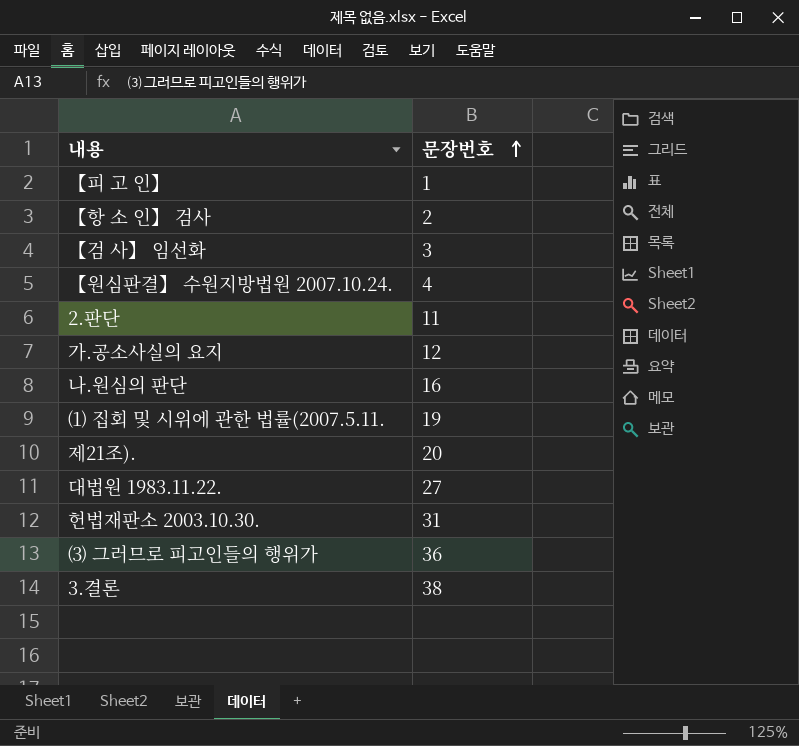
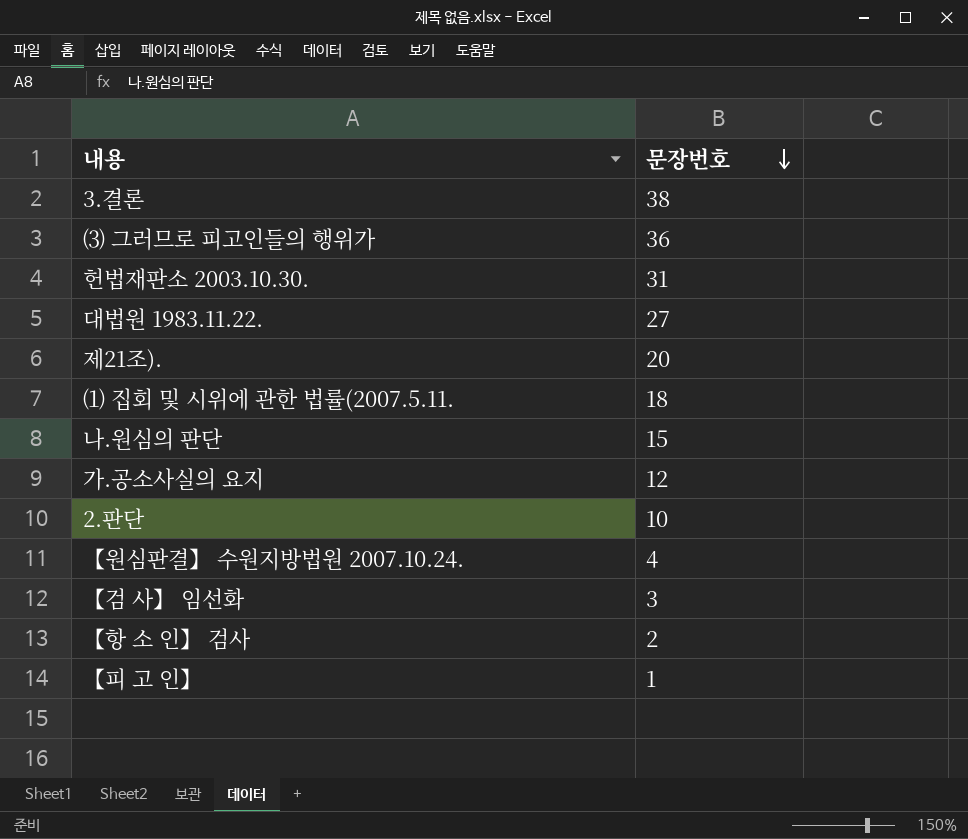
row order: 문장번호 ascending -> 문장번호 descending
⑴ 집회 및 시위에 관한 법률(2007.5.11. | 문장번호: 19 -> 18
나.원심의 판단 | 문장번호: 16 -> 15
2.판단 | 문장번호: 11 -> 10

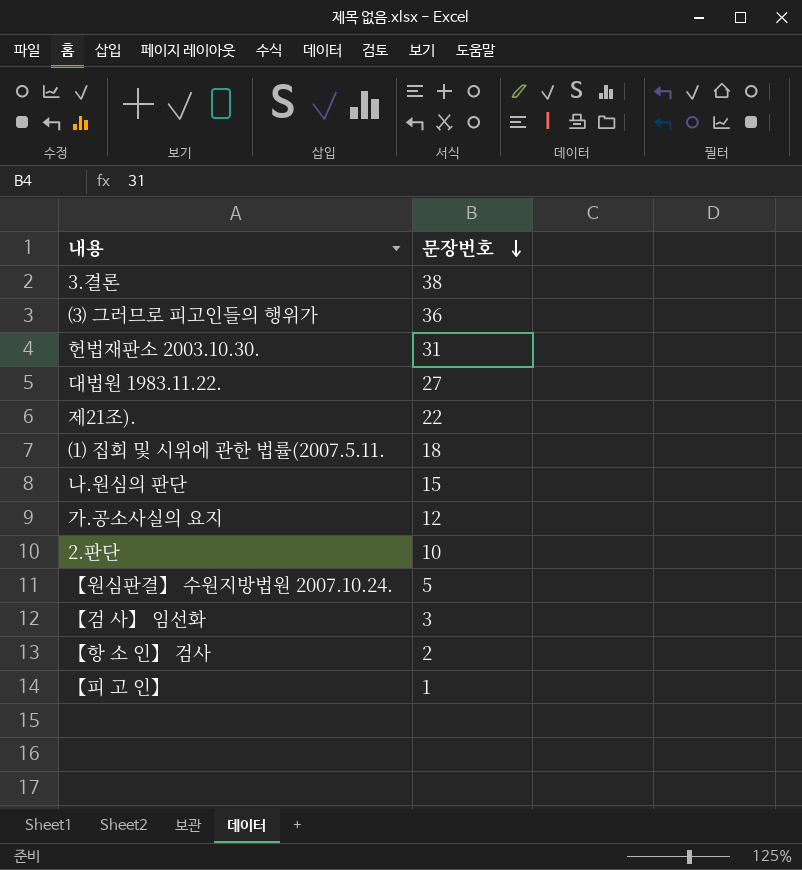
제21조). | 문장번호: 20 -> 22
【원심판결】 수원지방법원 2007.10.24. | 문장번호: 4 -> 5

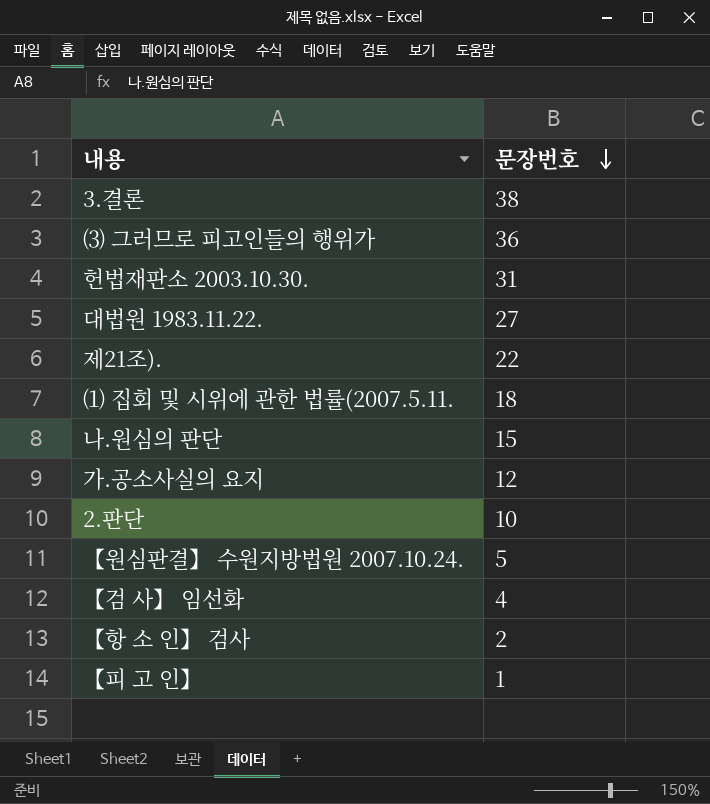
【검 사】 임선화 | 문장번호: 3 -> 4

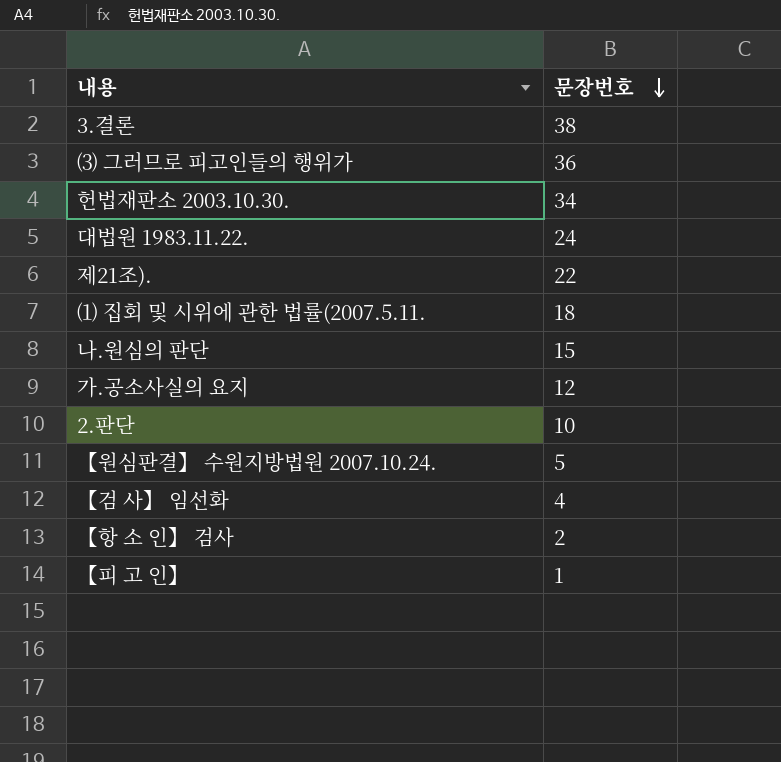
헌법재판소 2003.10.30. | 문장번호: 31 -> 34
대법원 1983.11.22. | 문장번호: 27 -> 24

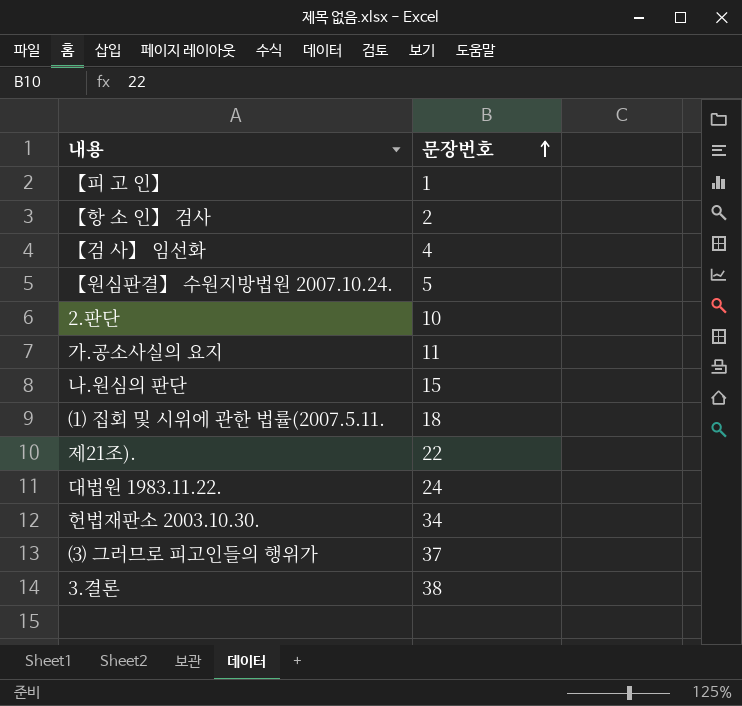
row order: 문장번호 descending -> 문장번호 ascending
가.공소사실의 요지 | 문장번호: 12 -> 11
⑶ 그러므로 피고인들의 행위가 | 문장번호: 36 -> 37

